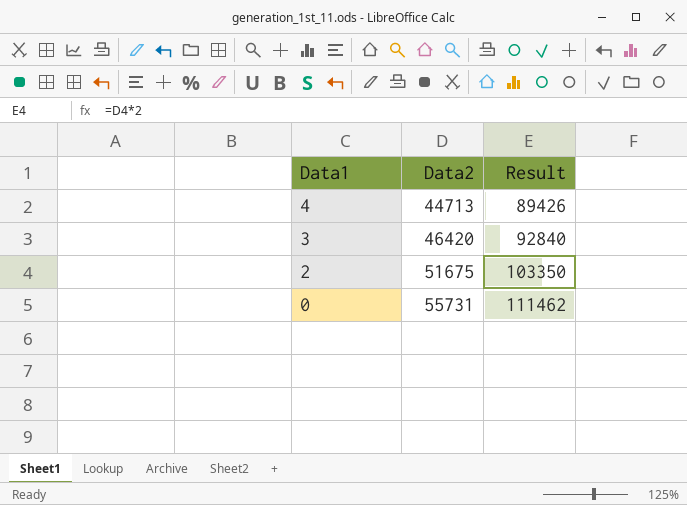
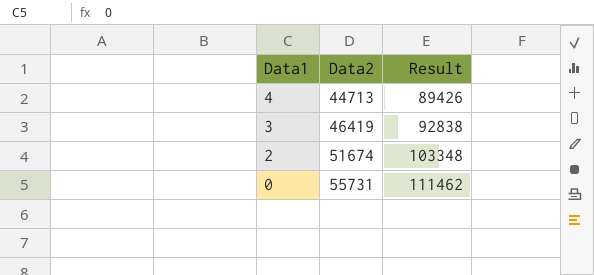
3 | Data2: 46420 -> 46419
3 | Result: 92840 -> 92838
2 | Data2: 51675 -> 51674
2 | Result: 103350 -> 103348

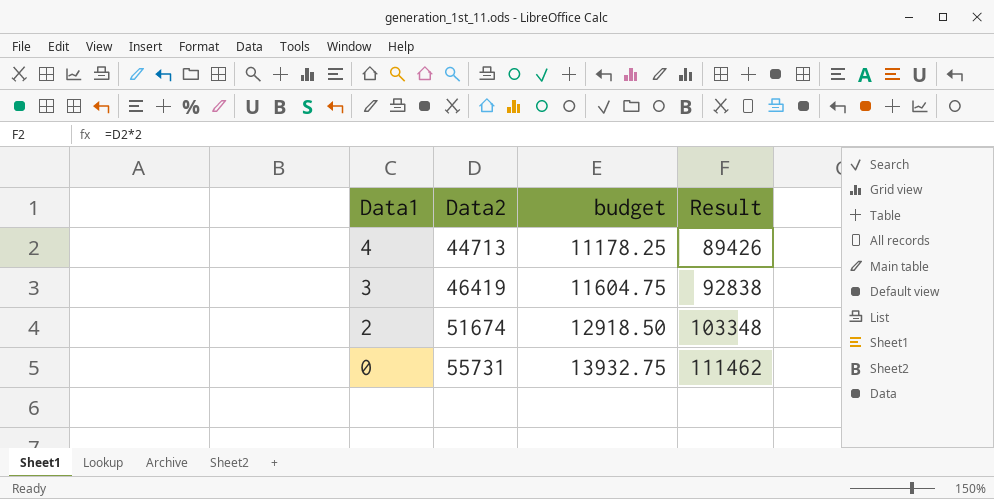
column budget | formula: none -> [Data2] * 0.25

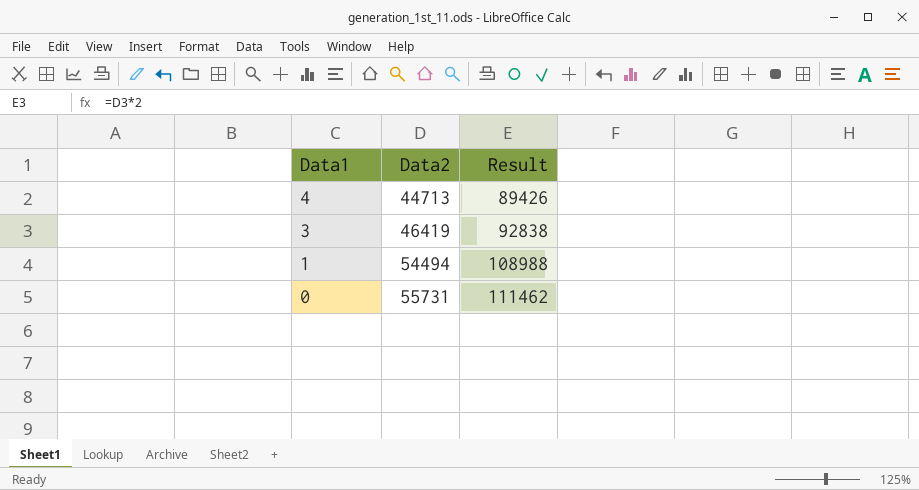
column budget | formula: [Data2] * 0.25 -> none
row 2: 51674 | 12918.50 | 103348 -> none
row 1: none -> 54494 | 108988

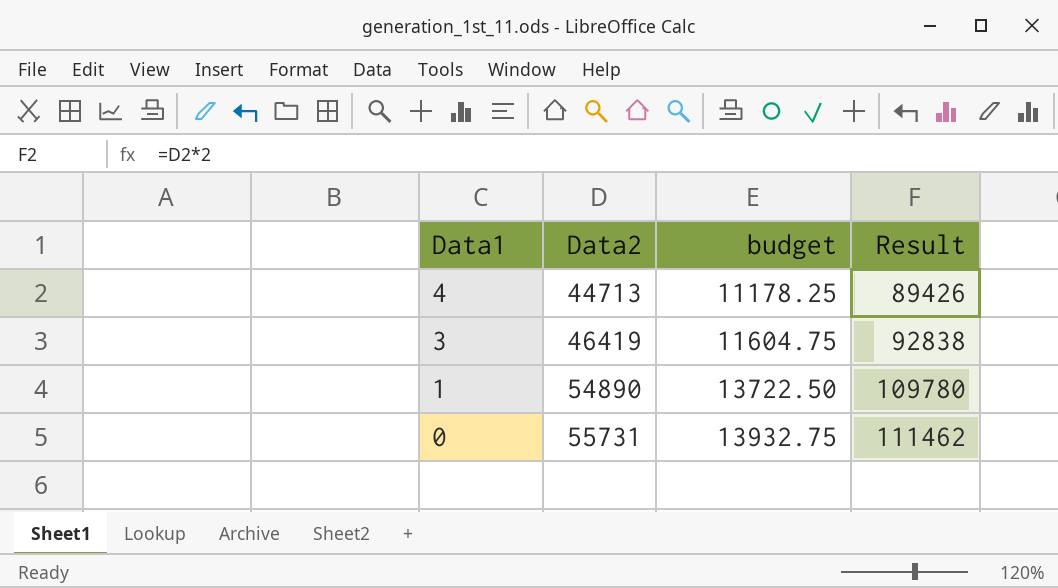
column budget | formula: none -> [Data2] * 0.25
1 | Data2: 54494 -> 54890
1 | Result: 108988 -> 109780

